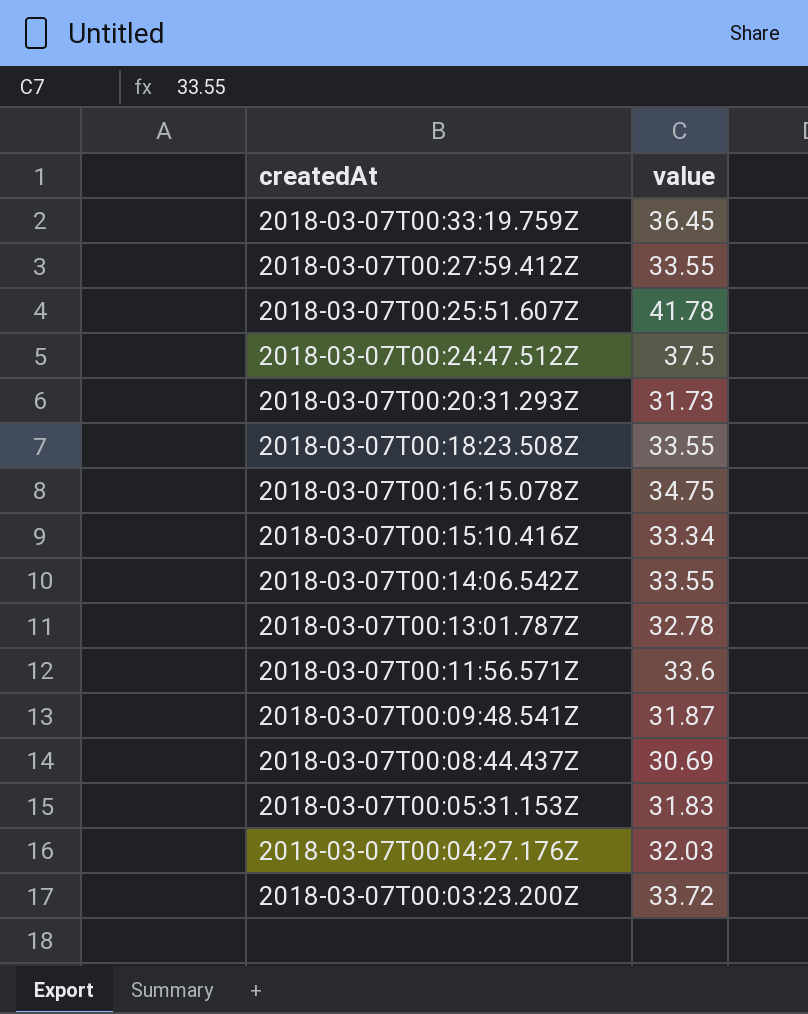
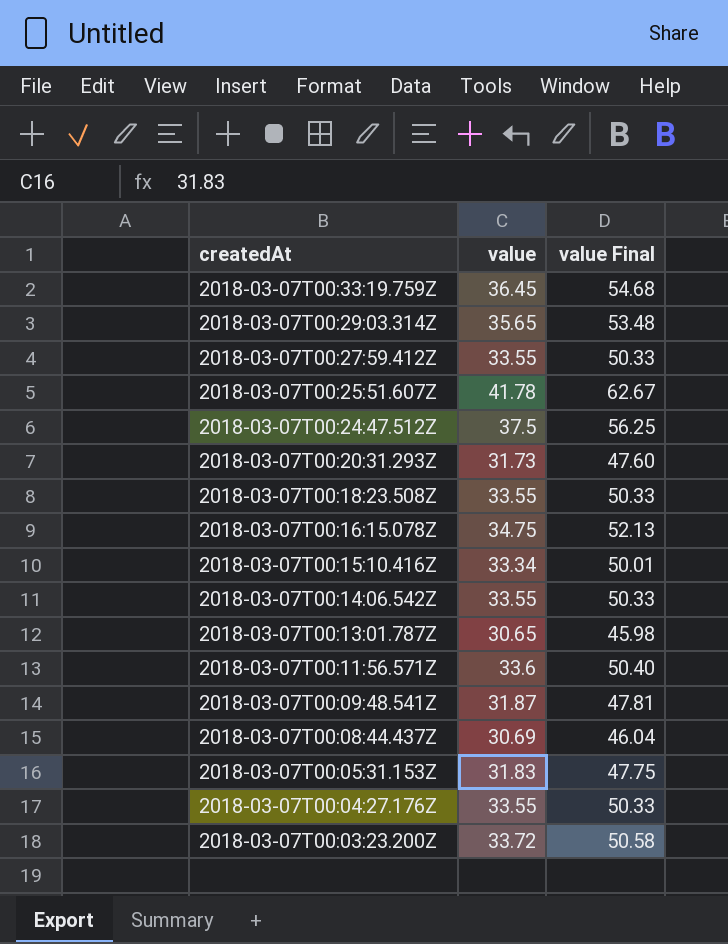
column value Final | formula: none -> [value] * 1.5
row 2018-03-07T00:29:03.314Z: none -> 35.65 | 53.48
2018-03-07T00:13:01.787Z | value: 32.78 -> 30.65
2018-03-07T00:04:27.176Z | value: 32.03 -> 33.55

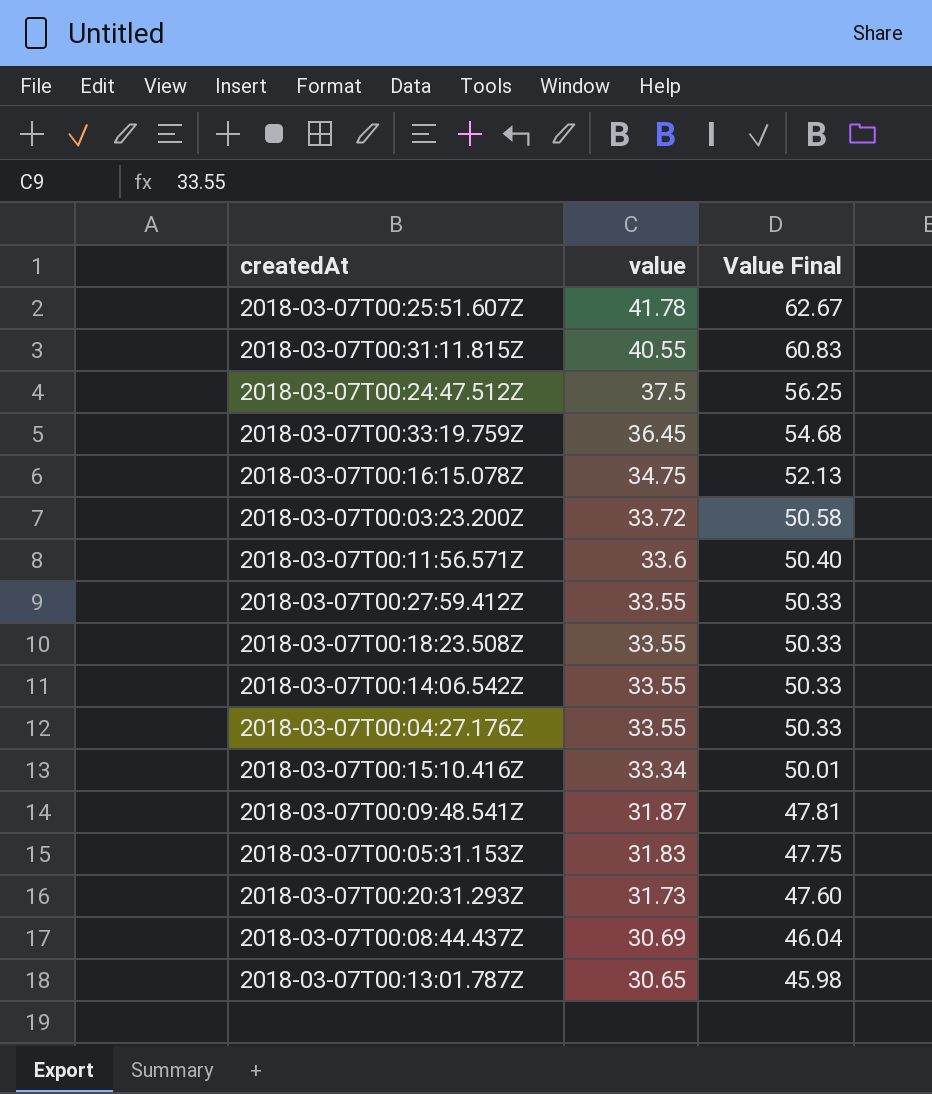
row order: createdAt descending -> value descending
column name: value Final -> Value Final
row 2018-03-07T00:29:03.314Z: 35.65 | 53.48 -> none
row 2018-03-07T00:31:11.815Z: none -> 40.55 | 60.83

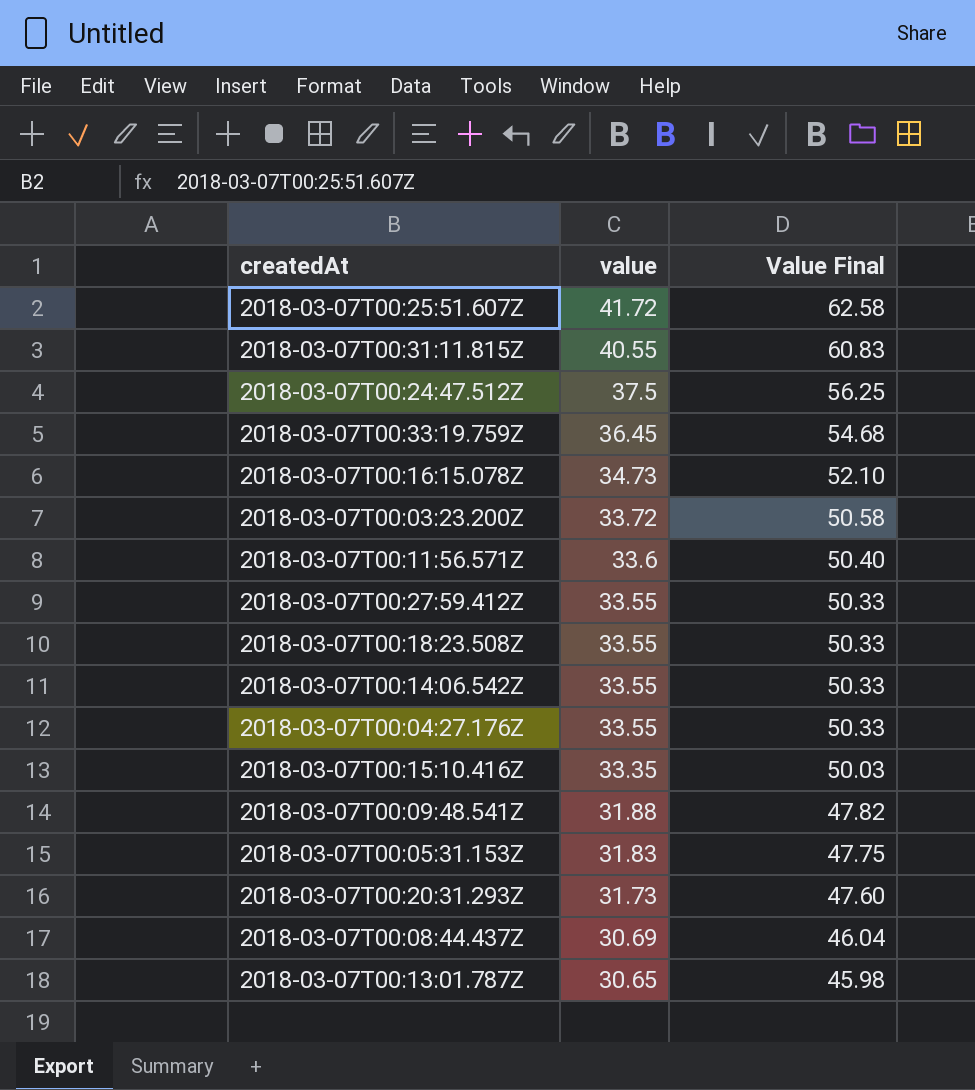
2018-03-07T00:25:51.607Z | value: 41.78 -> 41.72
2018-03-07T00:25:51.607Z | Value Final: 62.67 -> 62.58
2018-03-07T00:16:15.078Z | value: 34.75 -> 34.73
2018-03-07T00:16:15.078Z | Value Final: 52.13 -> 52.10
2018-03-07T00:15:10.416Z | value: 33.34 -> 33.35
2018-03-07T00:15:10.416Z | Value Final: 50.01 -> 50.03
2018-03-07T00:09:48.541Z | value: 31.87 -> 31.88
2018-03-07T00:09:48.541Z | Value Final: 47.81 -> 47.82

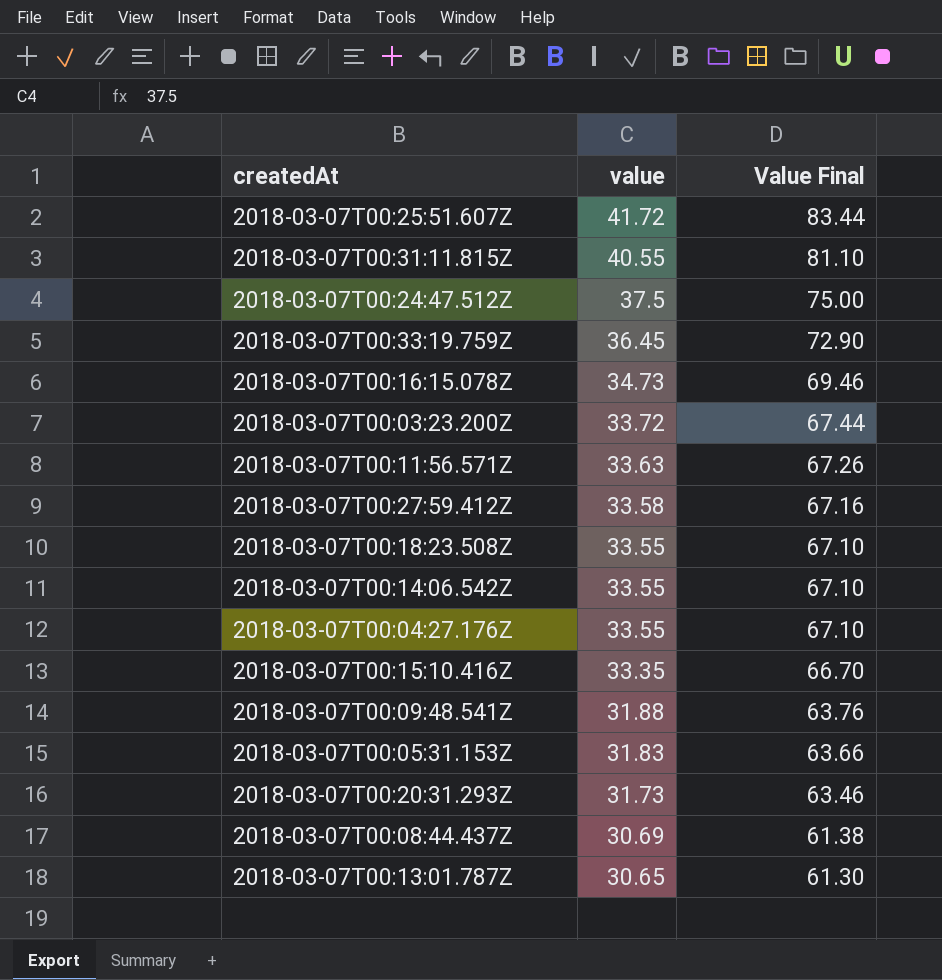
column Value Final | formula: [value] * 1.5 -> [value] * 2
2018-03-07T00:11:56.571Z | value: 33.6 -> 33.63
2018-03-07T00:27:59.412Z | value: 33.55 -> 33.58

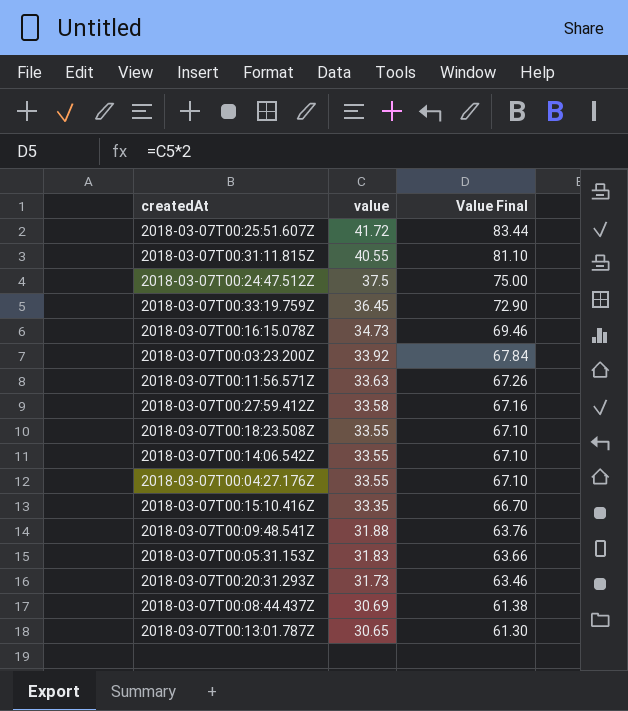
2018-03-07T00:03:23.200Z | value: 33.72 -> 33.92
2018-03-07T00:03:23.200Z | Value Final: 67.44 -> 67.84

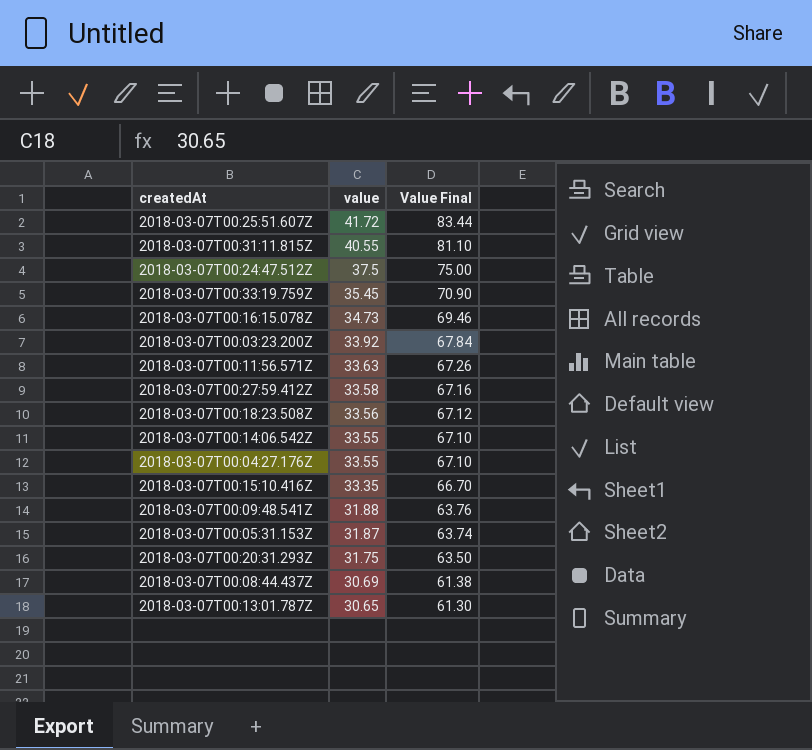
2018-03-07T00:33:19.759Z | value: 36.45 -> 35.45
2018-03-07T00:33:19.759Z | Value Final: 72.90 -> 70.90
2018-03-07T00:18:23.508Z | value: 33.55 -> 33.56
2018-03-07T00:18:23.508Z | Value Final: 67.10 -> 67.12
2018-03-07T00:05:31.153Z | value: 31.83 -> 31.87
2018-03-07T00:05:31.153Z | Value Final: 63.66 -> 63.74
2018-03-07T00:20:31.293Z | value: 31.73 -> 31.75
2018-03-07T00:20:31.293Z | Value Final: 63.46 -> 63.50

